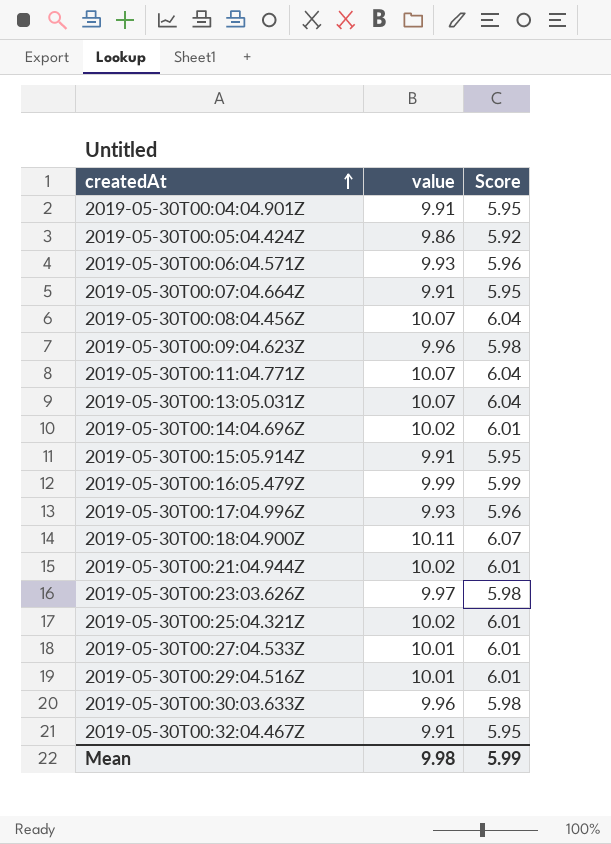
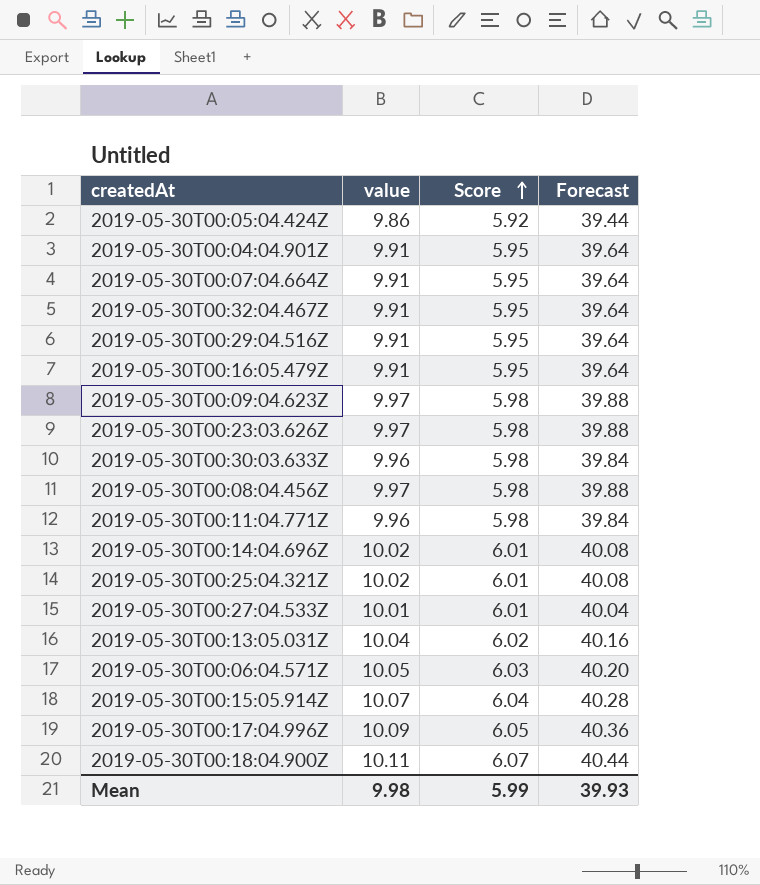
row order: createdAt ascending -> Score ascending
column Forecast | formula: none -> [value] * 4
row 2019-05-30T00:21:04.944Z: 10.02 | 6.01 -> none
2019-05-30T00:29:04.516Z | value: 10.01 -> 9.91
2019-05-30T00:29:04.516Z | Score: 6.01 -> 5.95
2019-05-30T00:16:05.479Z | value: 9.99 -> 9.91
2019-05-30T00:16:05.479Z | Score: 5.99 -> 5.95
2019-05-30T00:09:04.623Z | value: 9.96 -> 9.97
2019-05-30T00:08:04.456Z | value: 10.07 -> 9.97
2019-05-30T00:08:04.456Z | Score: 6.04 -> 5.98
2019-05-30T00:11:04.771Z | value: 10.07 -> 9.96
2019-05-30T00:11:04.771Z | Score: 6.04 -> 5.98
2019-05-30T00:13:05.031Z | value: 10.07 -> 10.04
2019-05-30T00:13:05.031Z | Score: 6.04 -> 6.02
2019-05-30T00:06:04.571Z | value: 9.93 -> 10.05
2019-05-30T00:06:04.571Z | Score: 5.96 -> 6.03
2019-05-30T00:15:05.914Z | value: 9.91 -> 10.07
2019-05-30T00:15:05.914Z | Score: 5.95 -> 6.04
2019-05-30T00:17:04.996Z | value: 9.93 -> 10.09
2019-05-30T00:17:04.996Z | Score: 5.96 -> 6.05

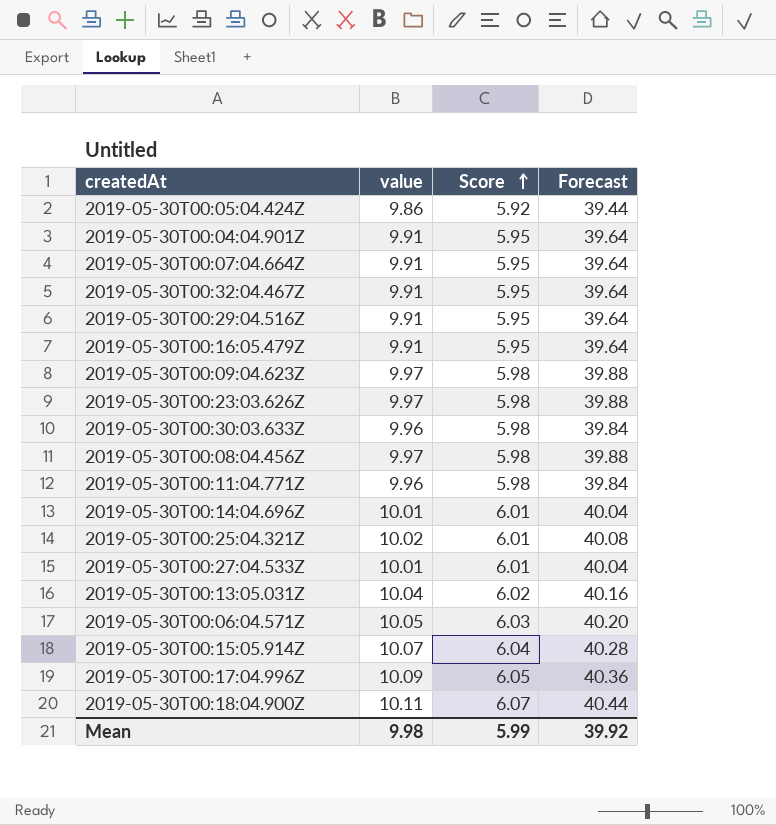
2019-05-30T00:14:04.696Z | value: 10.02 -> 10.01
2019-05-30T00:14:04.696Z | Forecast: 40.08 -> 40.04
Mean | Forecast: 39.93 -> 39.92

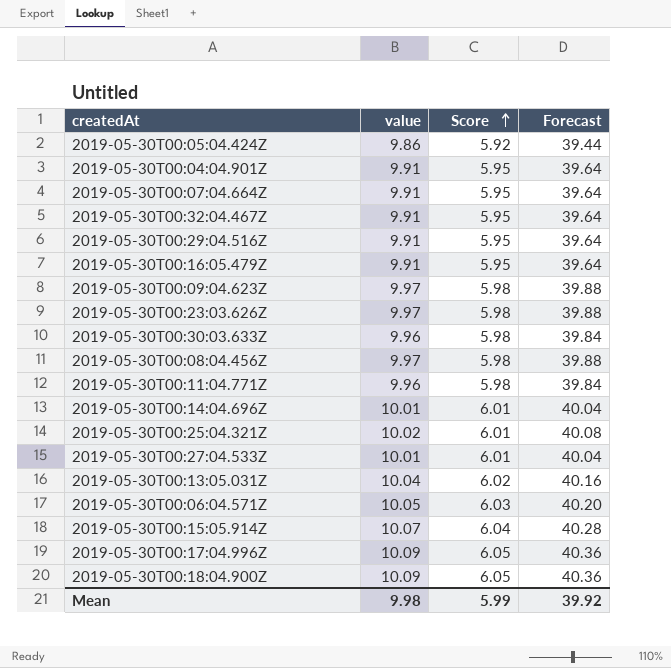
2019-05-30T00:18:04.900Z | value: 10.11 -> 10.09
2019-05-30T00:18:04.900Z | Score: 6.07 -> 6.05
2019-05-30T00:18:04.900Z | Forecast: 40.44 -> 40.36

